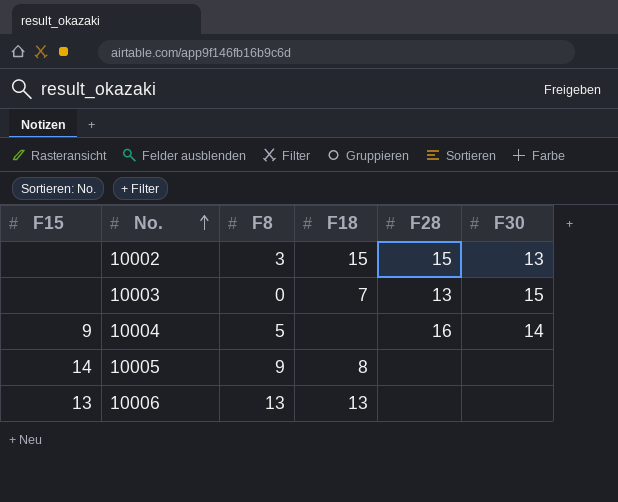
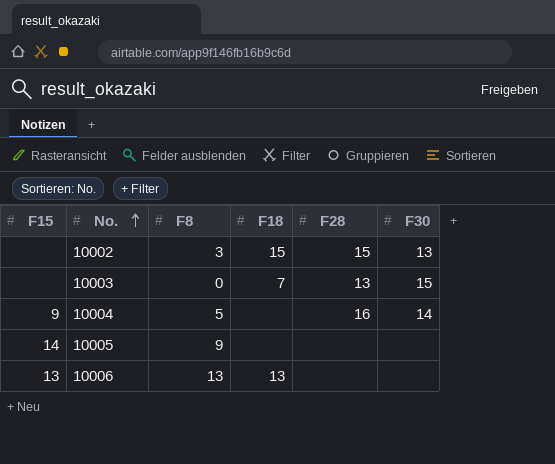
10005 | F18: 8 -> none

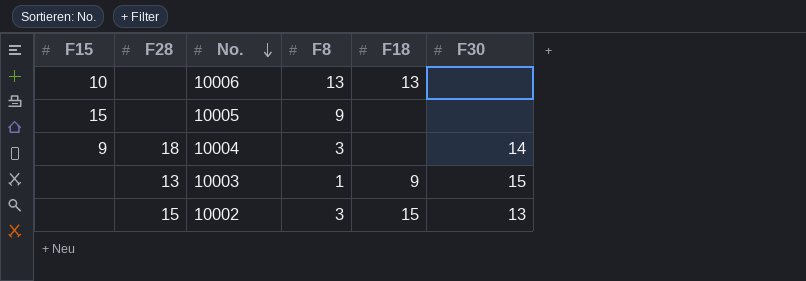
row order: No. ascending -> No. descending
column F28 | position: 5 -> 2
10006 | F15: 13 -> 10
10005 | F15: 14 -> 15
10004 | F28: 16 -> 18
10004 | F8: 5 -> 3
10003 | F8: 0 -> 1
10003 | F18: 7 -> 9

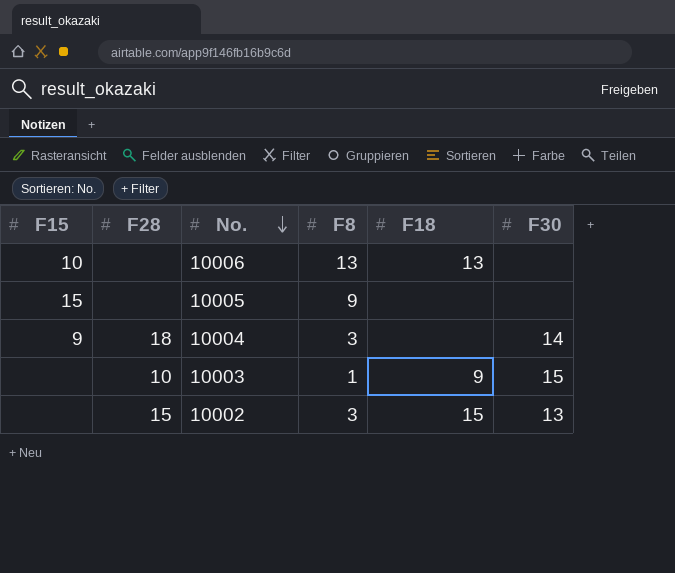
10003 | F28: 13 -> 10

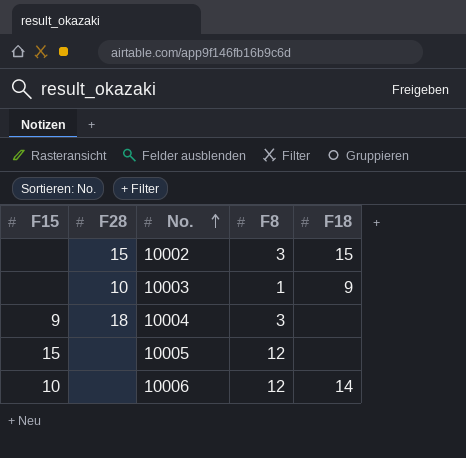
row order: No. descending -> No. ascending
column F30 | position: 6 -> none
10005 | F8: 9 -> 12
10006 | F8: 13 -> 12
10006 | F18: 13 -> 14

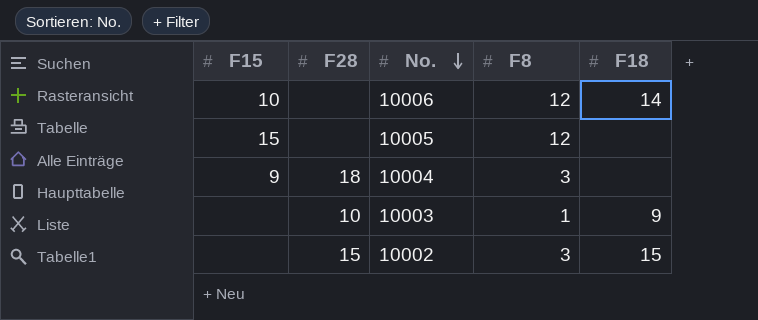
row order: No. ascending -> No. descending

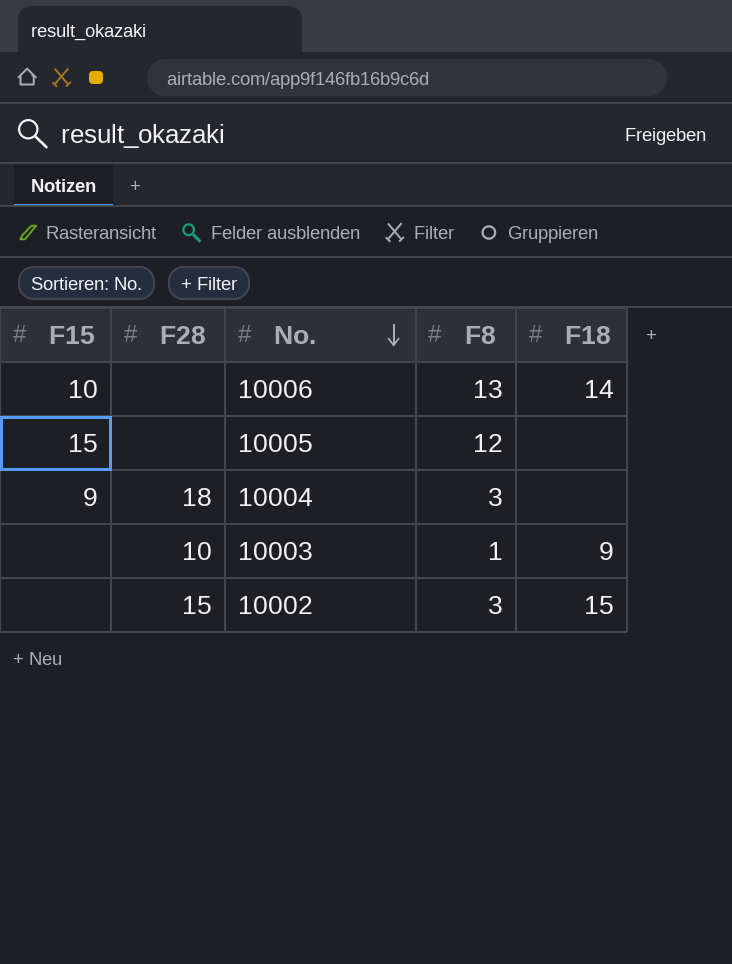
10006 | F8: 12 -> 13

